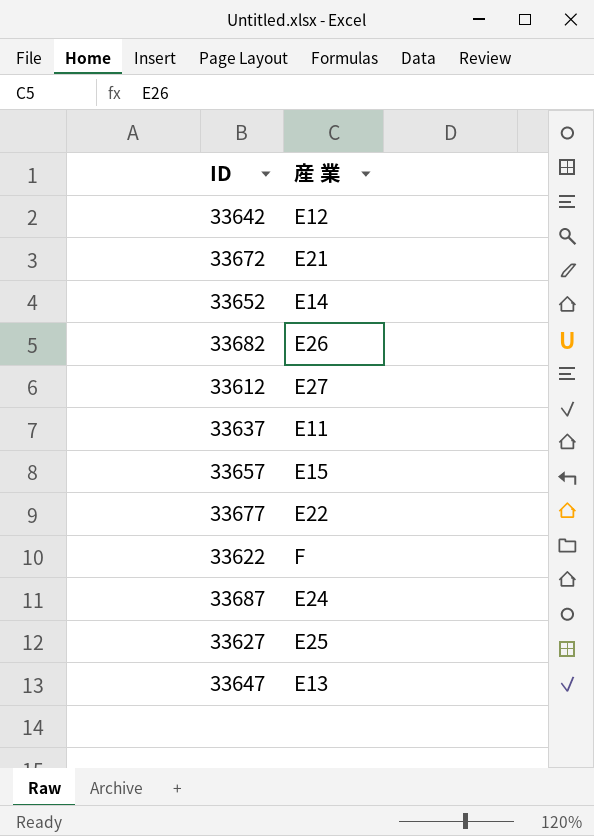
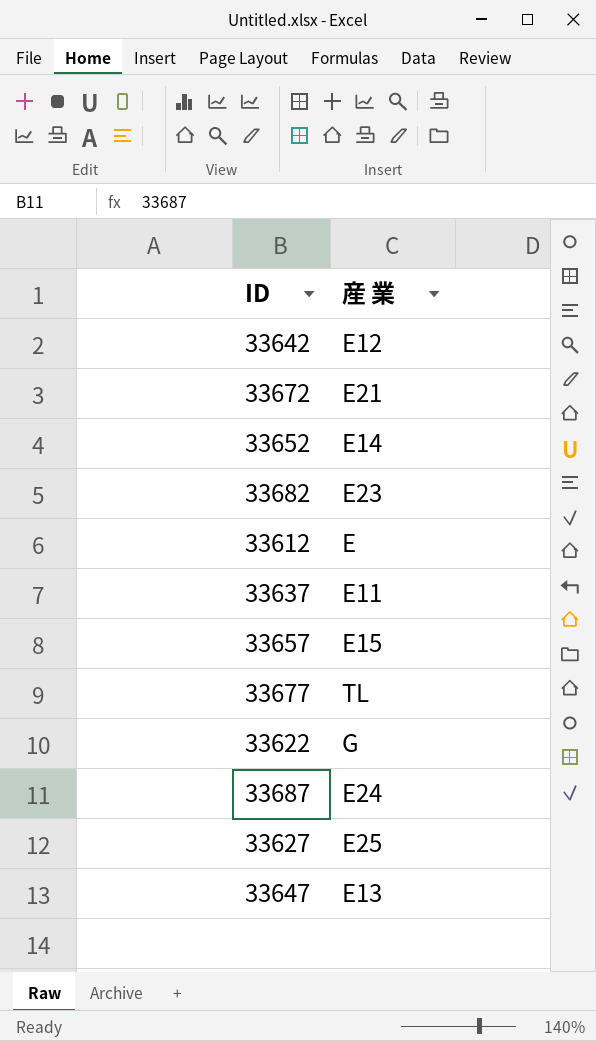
33682 | 産 業: E26 -> E23
33612 | 産 業: E27 -> E
33677 | 産 業: E22 -> TL
33622 | 産 業: F -> G

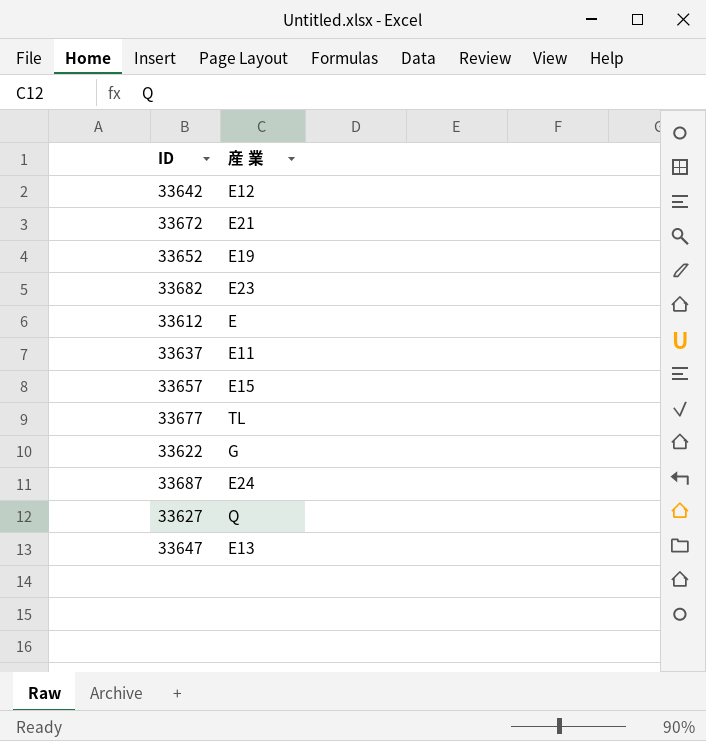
33652 | 産 業: E14 -> E19
33627 | 産 業: E25 -> Q

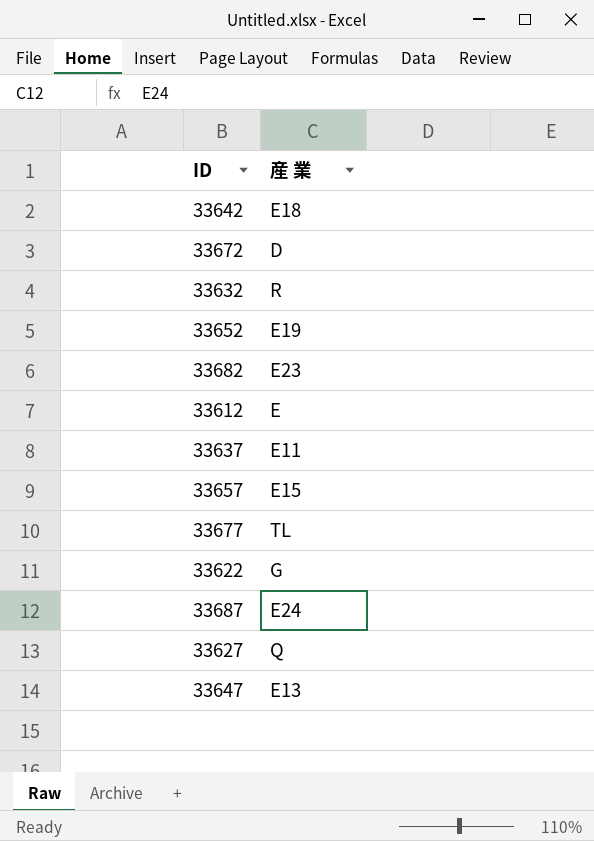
33642 | 産 業: E12 -> E18
33672 | 産 業: E21 -> D
row 33632: none -> R

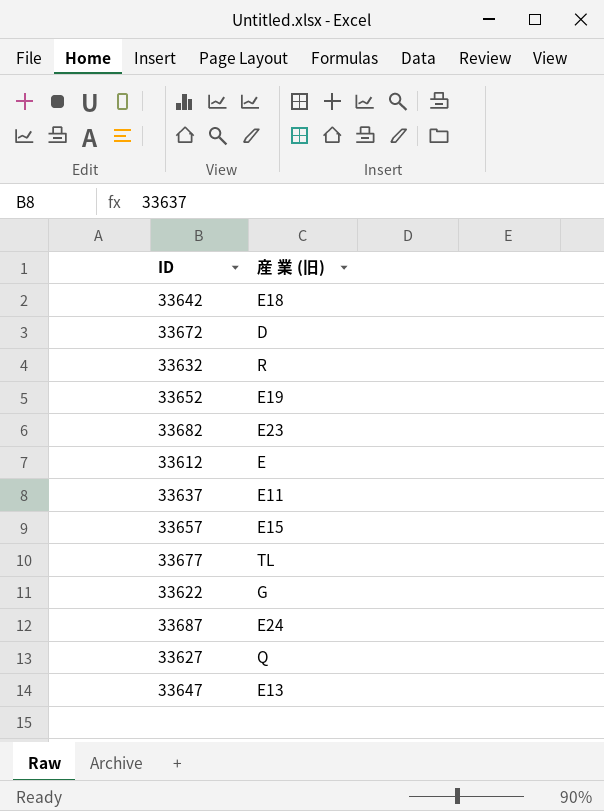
column name: 産 業 -> 産 業 (旧)

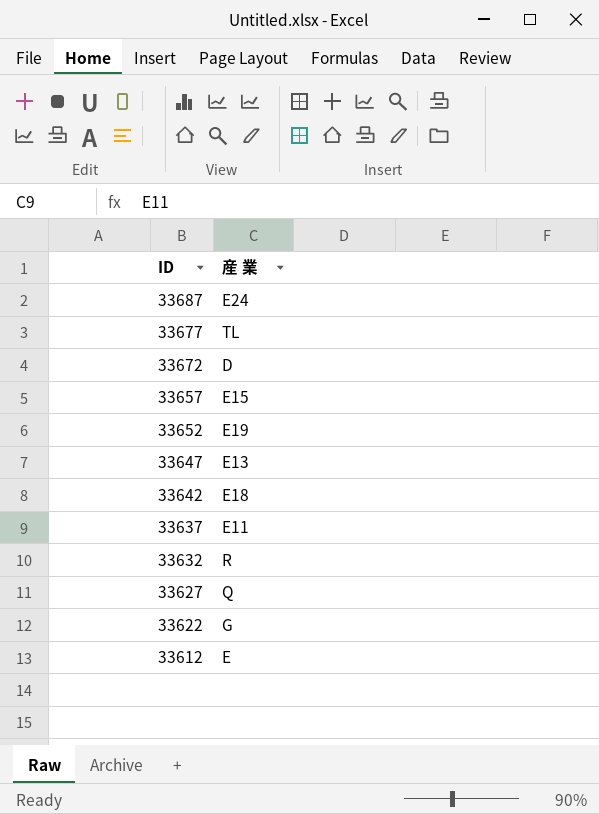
row order: none -> ID descending
column name: 産 業 (旧) -> 産 業
row 33682: E23 -> none

